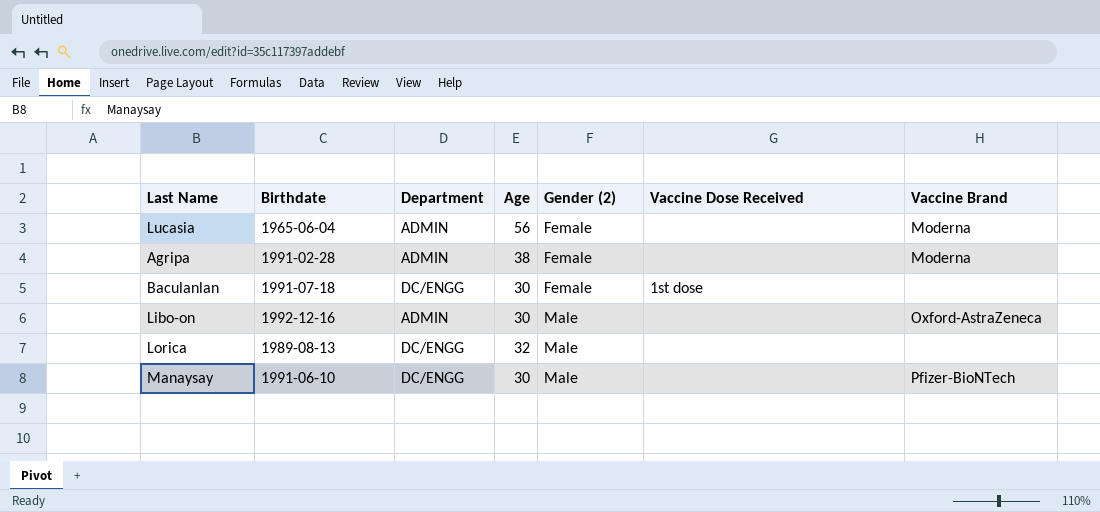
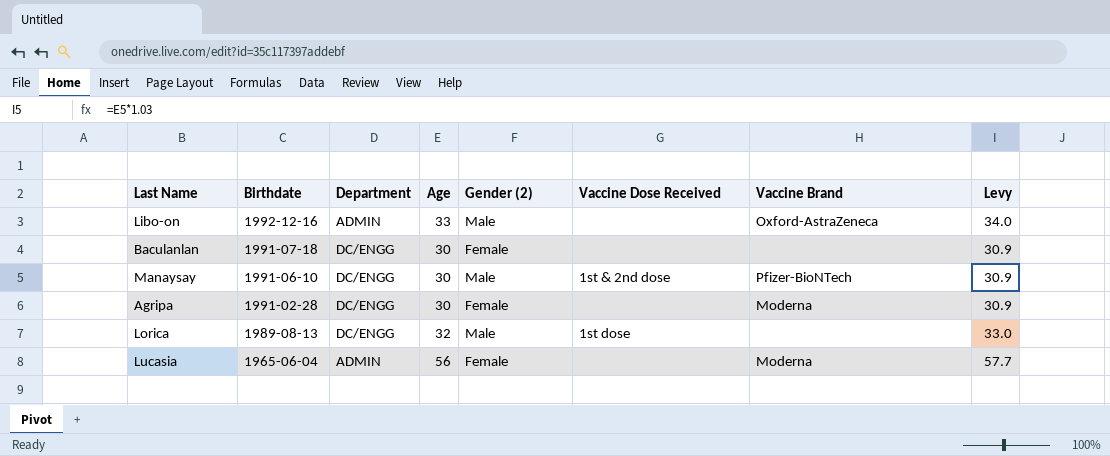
row order: Gender (2) ascending -> Birthdate descending
column Levy | formula: none -> [Age] * 1.03
Libo-on | Age: 30 -> 33
Baculanlan | Vaccine Dose Received: 1st dose -> none
Manaysay | Vaccine Dose Received: none -> 1st & 2nd dose
Agripa | Department: ADMIN -> DC/ENGG
Agripa | Age: 38 -> 30
Lorica | Vaccine Dose Received: none -> 1st dose

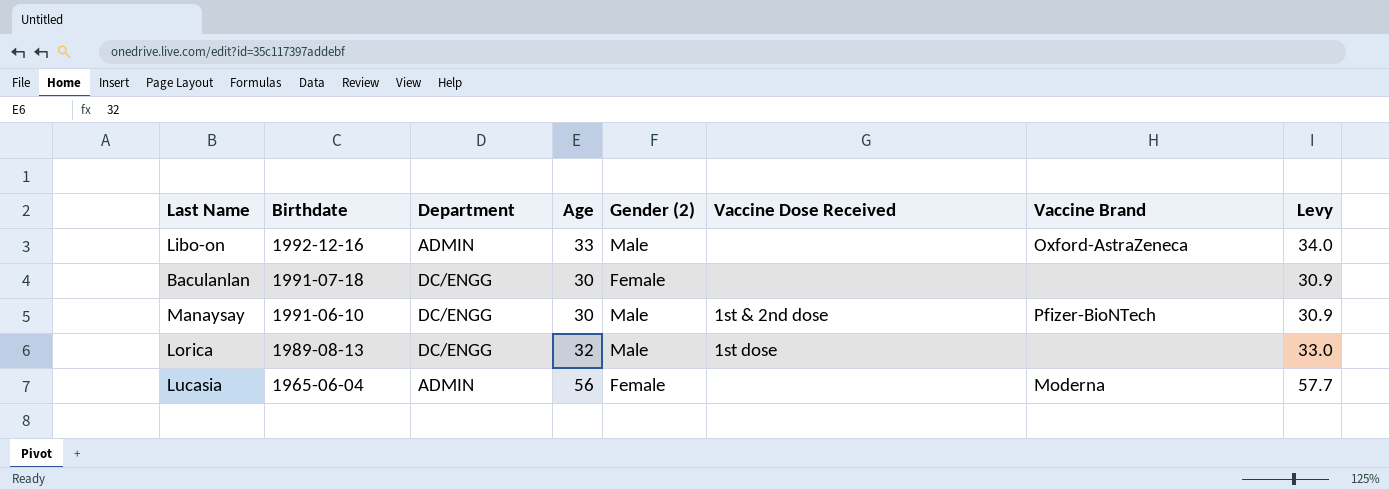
row Agripa: 1991-02-28 | DC/ENGG | 30 | Female | none | Moderna | 30.9 -> none

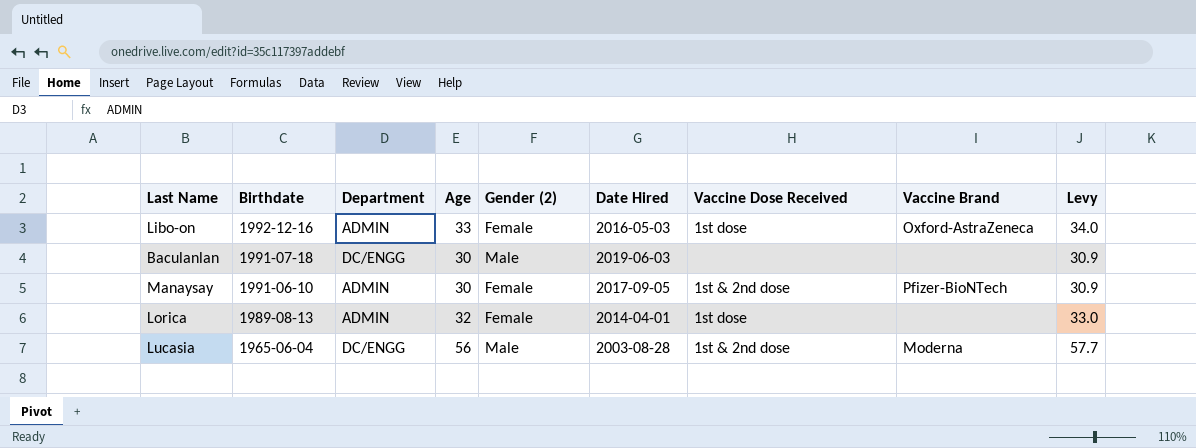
column Date Hired | position: none -> 6
Libo-on | Gender (2): Male -> Female
Libo-on | Vaccine Dose Received: none -> 1st dose
Baculanlan | Gender (2): Female -> Male
Manaysay | Department: DC/ENGG -> ADMIN
Manaysay | Gender (2): Male -> Female
Lorica | Department: DC/ENGG -> ADMIN
Lorica | Gender (2): Male -> Female
Lucasia | Department: ADMIN -> DC/ENGG
Lucasia | Gender (2): Female -> Male
Lucasia | Vaccine Dose Received: none -> 1st & 2nd dose

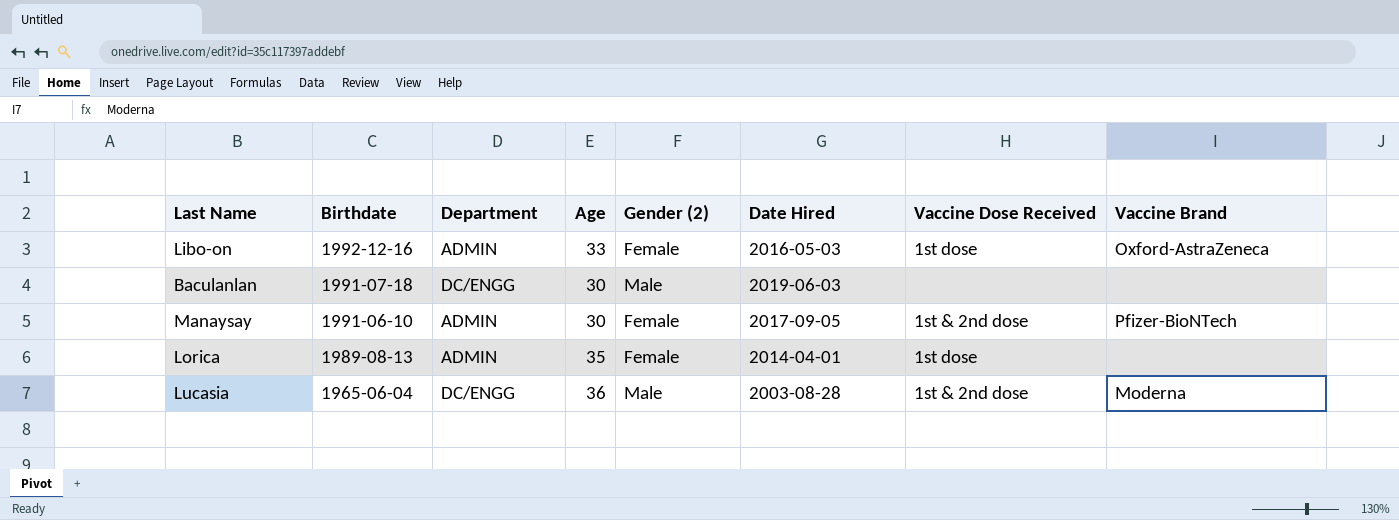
column Levy | formula: [Age] * 1.03 -> none
Lorica | Age: 32 -> 35
Lucasia | Age: 56 -> 36

